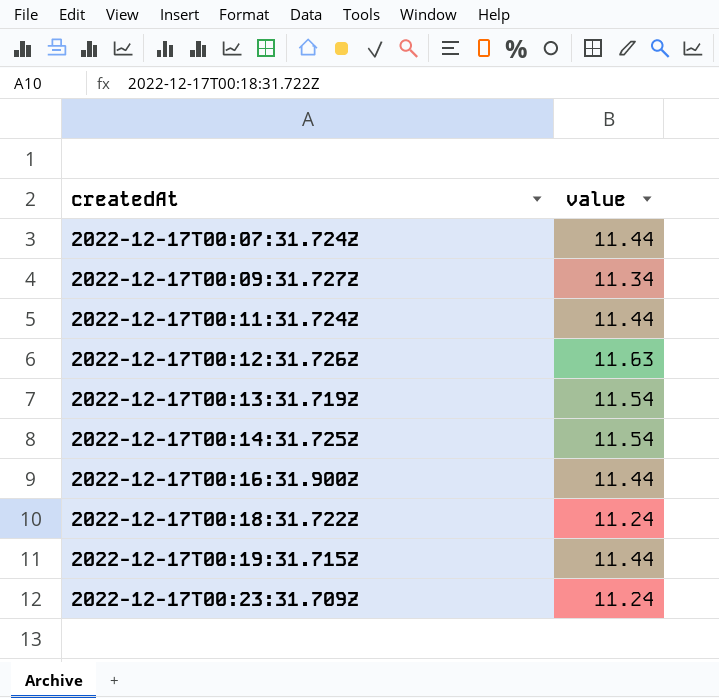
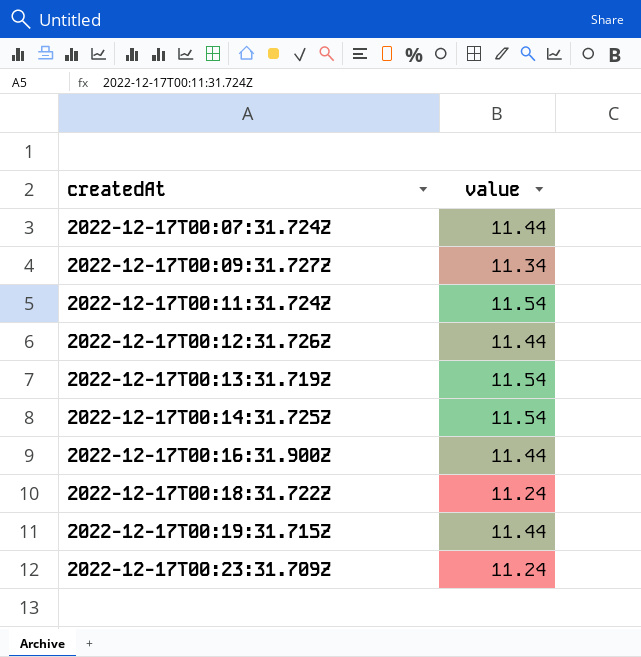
2022-12-17T00:11:31.724Z | value: 11.44 -> 11.54
2022-12-17T00:12:31.726Z | value: 11.63 -> 11.44

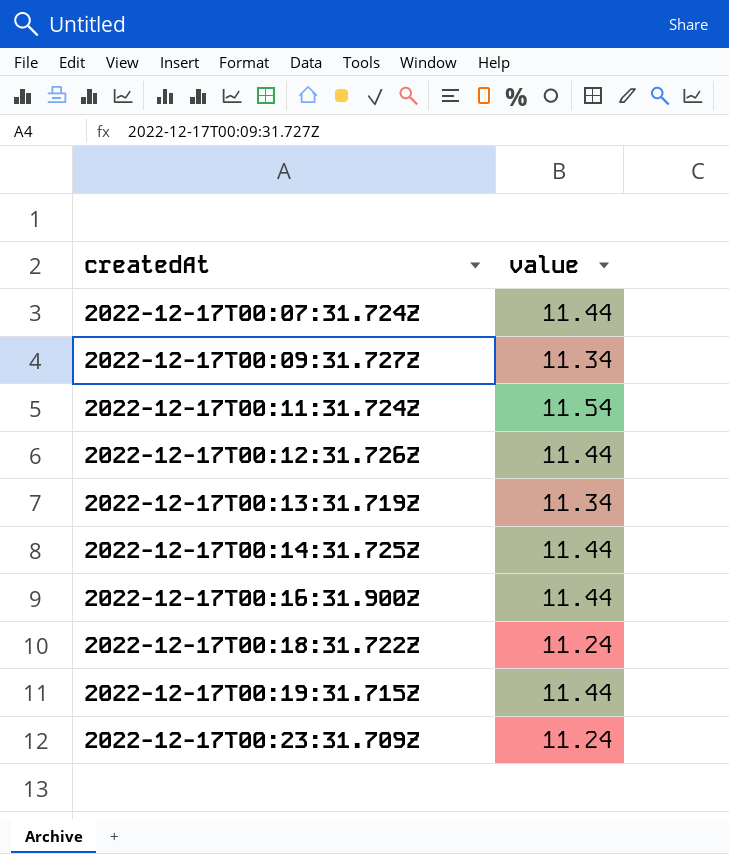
2022-12-17T00:13:31.719Z | value: 11.54 -> 11.34
2022-12-17T00:14:31.725Z | value: 11.54 -> 11.44

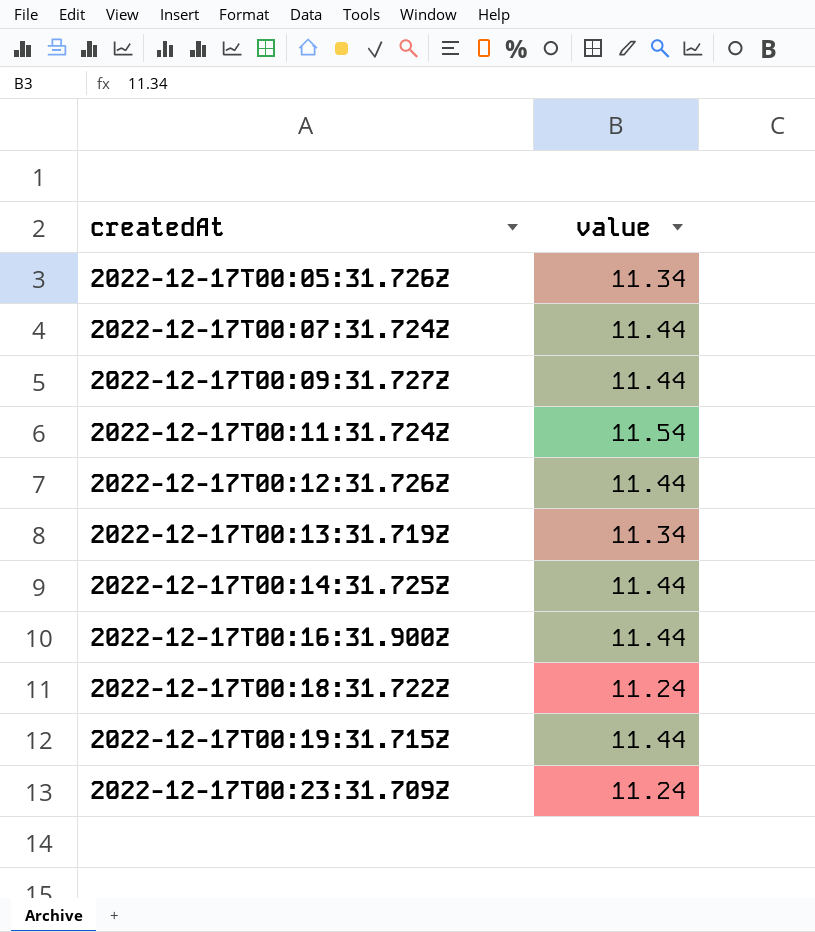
row 2022-12-17T00:05:31.726Z: none -> 11.34
2022-12-17T00:09:31.727Z | value: 11.34 -> 11.44

